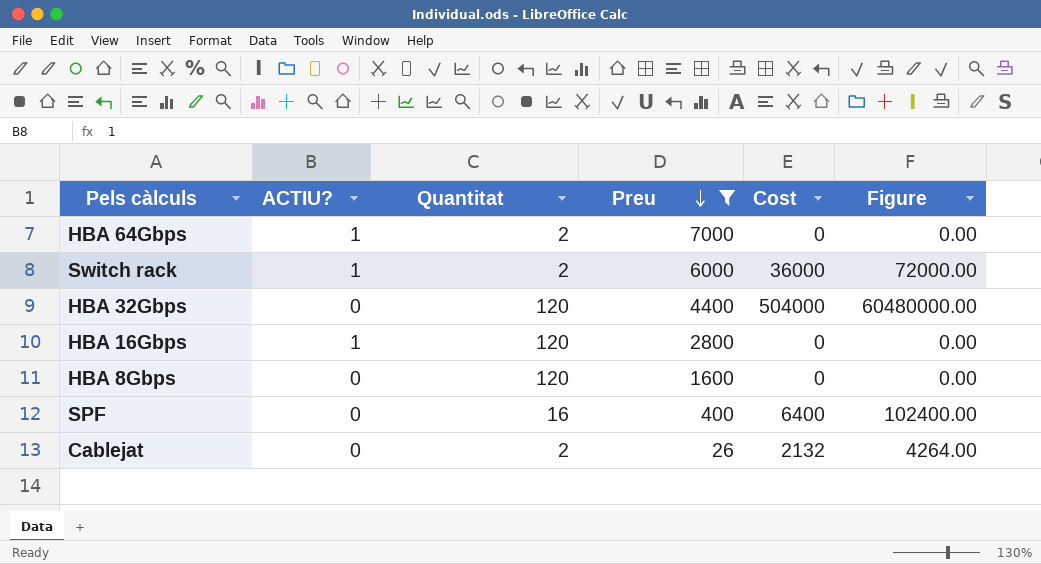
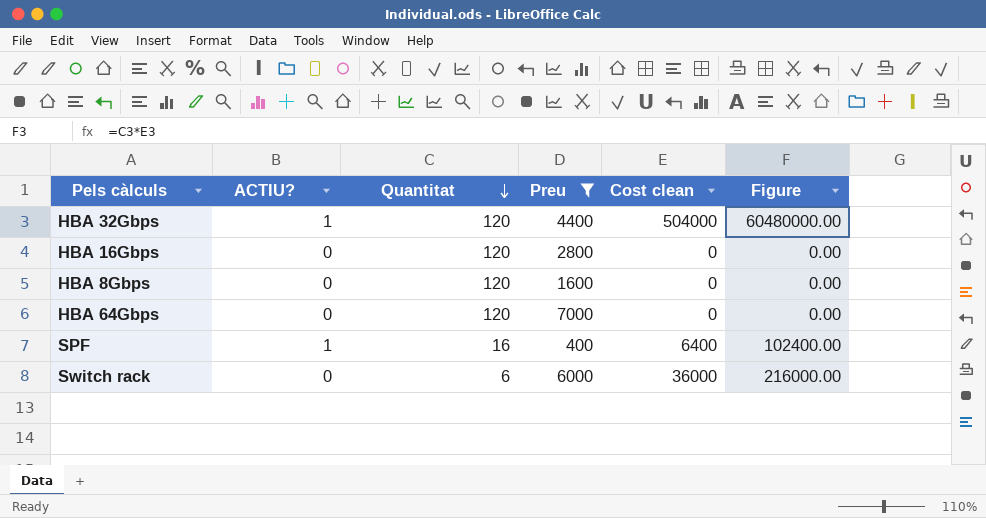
row order: Preu descending -> Quantitat descending
column name: Cost -> Cost clean
row Cablejat: 0 | 2 | 26 | 2132 | 4264.00 -> none
HBA 32Gbps | ACTIU?: 0 -> 1
HBA 16Gbps | ACTIU?: 1 -> 0
HBA 64Gbps | ACTIU?: 1 -> 0
HBA 64Gbps | Quantitat: 2 -> 120
SPF | ACTIU?: 0 -> 1
Switch rack | ACTIU?: 1 -> 0
Switch rack | Quantitat: 2 -> 6
Switch rack | Figure: 72000.00 -> 216000.00

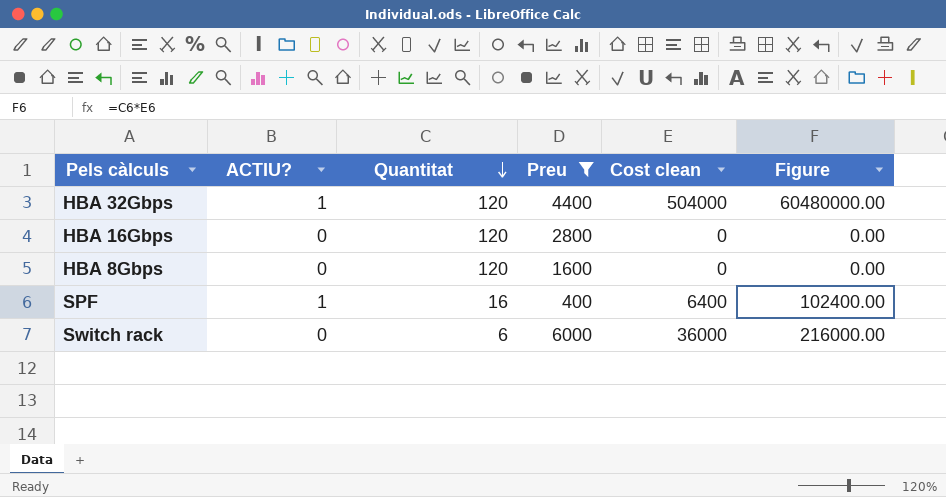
row HBA 64Gbps: 0 | 120 | 7000 | 0 | 0.00 -> none

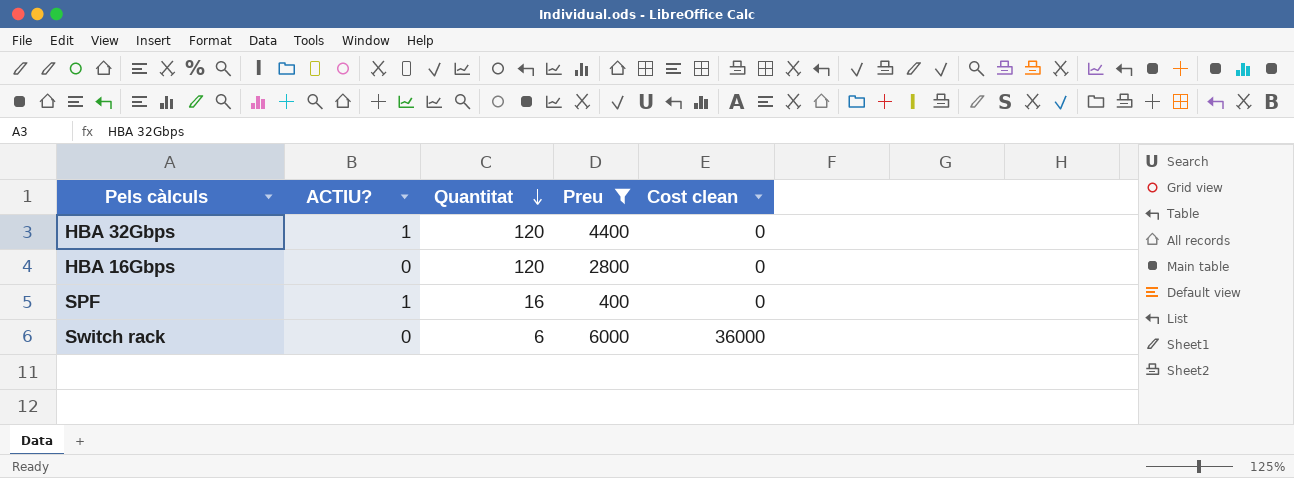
column Figure | formula: [Quantitat] * [Cost clean] -> none
row HBA 8Gbps: 0 | 120 | 1600 | 0 | 0.00 -> none
HBA 32Gbps | Cost clean: 504000 -> 0
SPF | Cost clean: 6400 -> 0

